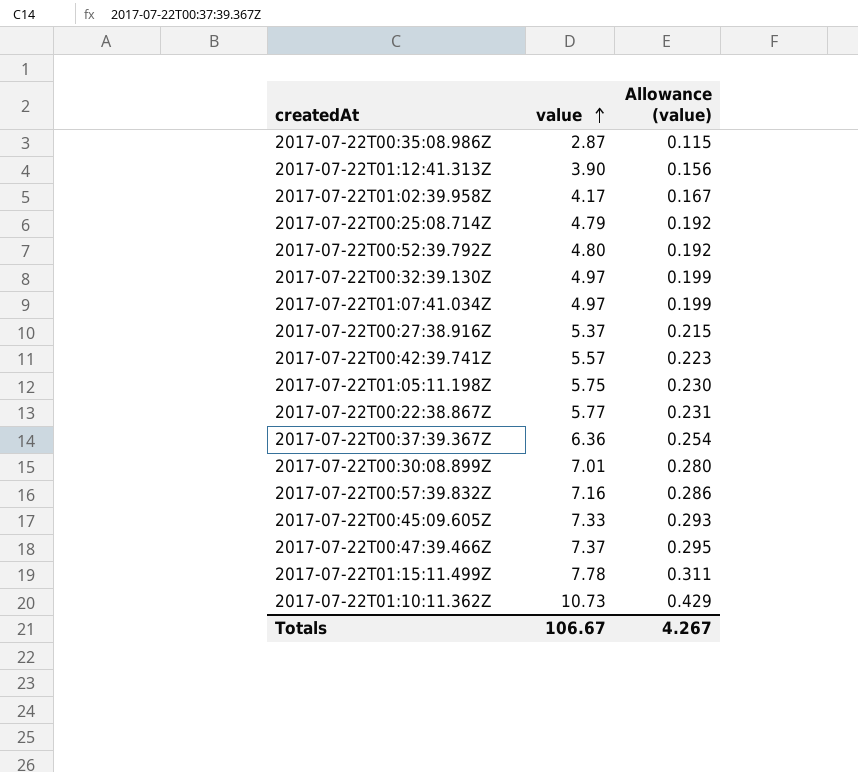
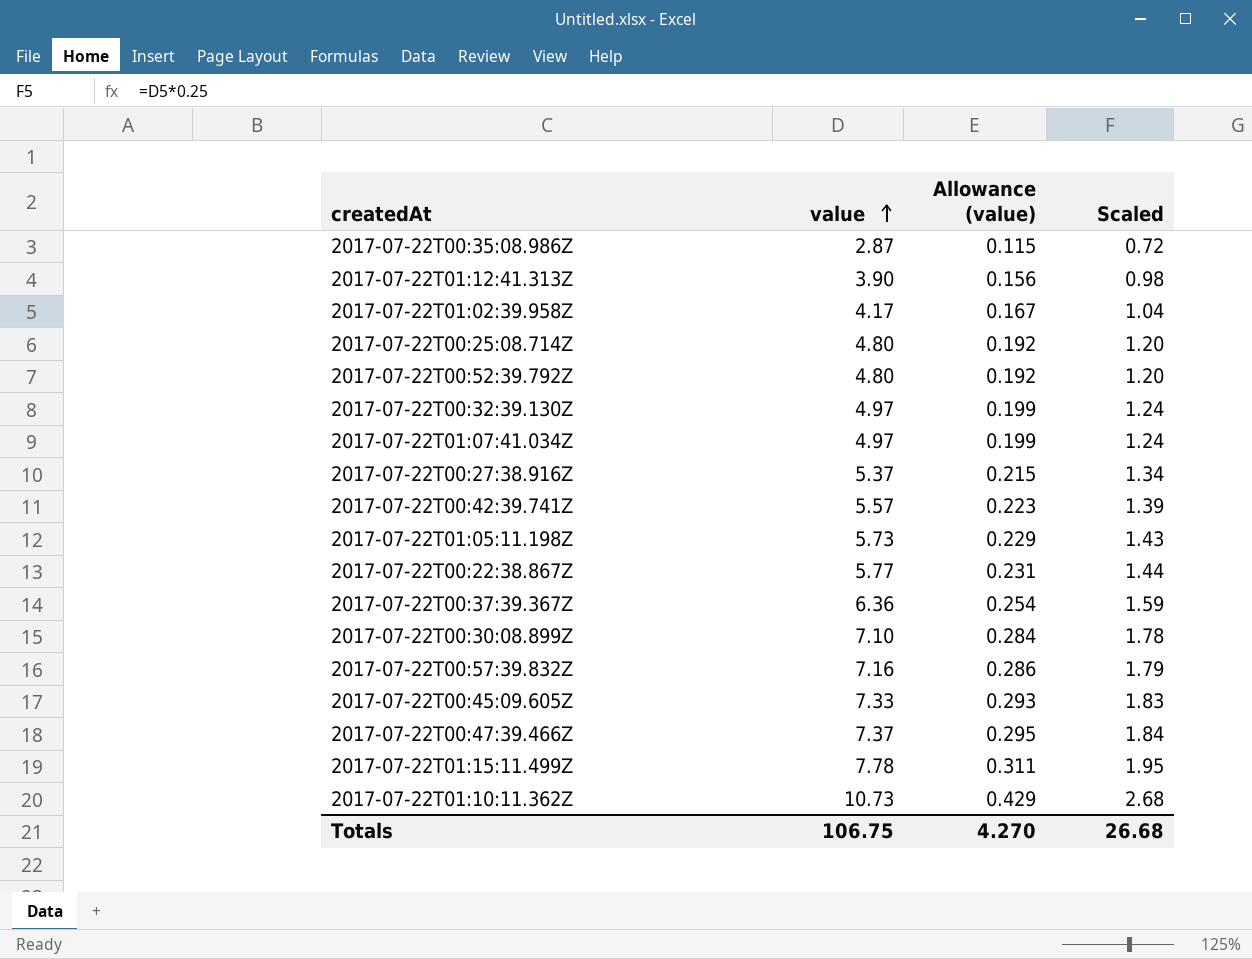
column Scaled | formula: none -> [value] * 0.25
2017-07-22T00:25:08.714Z | value: 4.79 -> 4.80
2017-07-22T01:05:11.198Z | value: 5.75 -> 5.73
2017-07-22T01:05:11.198Z | Allowance (value): 0.230 -> 0.229
2017-07-22T00:30:08.899Z | value: 7.01 -> 7.10
2017-07-22T00:30:08.899Z | Allowance (value): 0.280 -> 0.284
Totals | value: 106.67 -> 106.75
Totals | Allowance (value): 4.267 -> 4.270

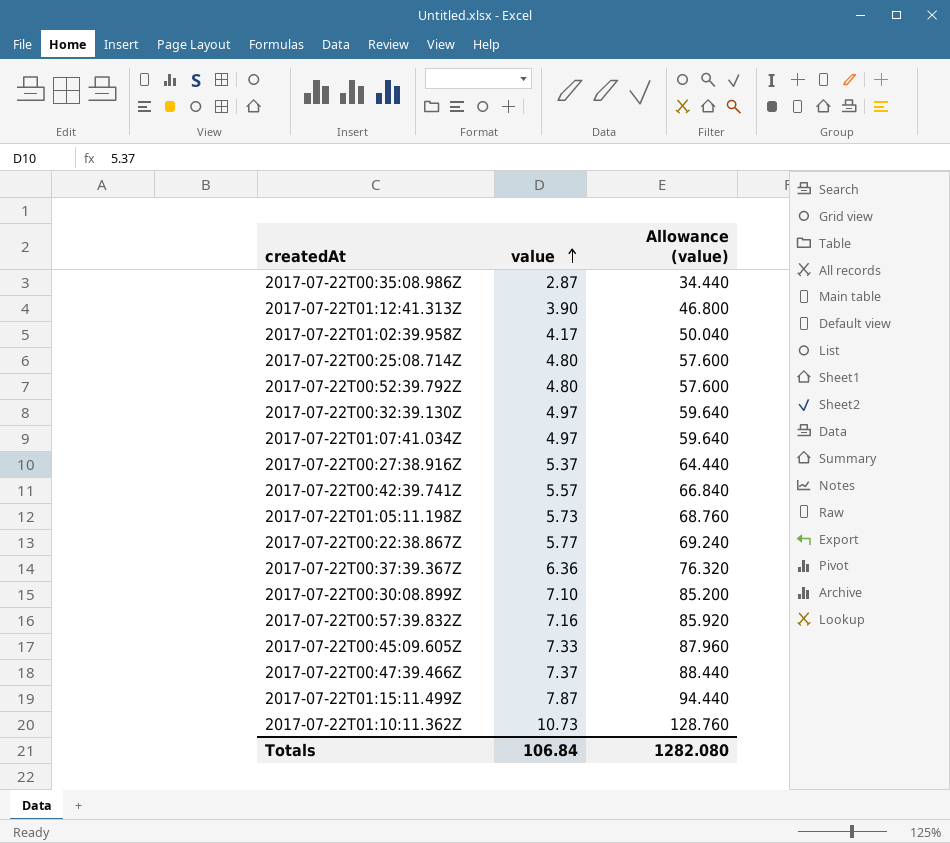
column Scaled | formula: [value] * 0.25 -> none
column Allowance (value) | formula: [value] * 0.04 -> [value] * 12
2017-07-22T01:15:11.499Z | value: 7.78 -> 7.87
Totals | value: 106.75 -> 106.84
Totals | Allowance (value): 4.270 -> 1282.080

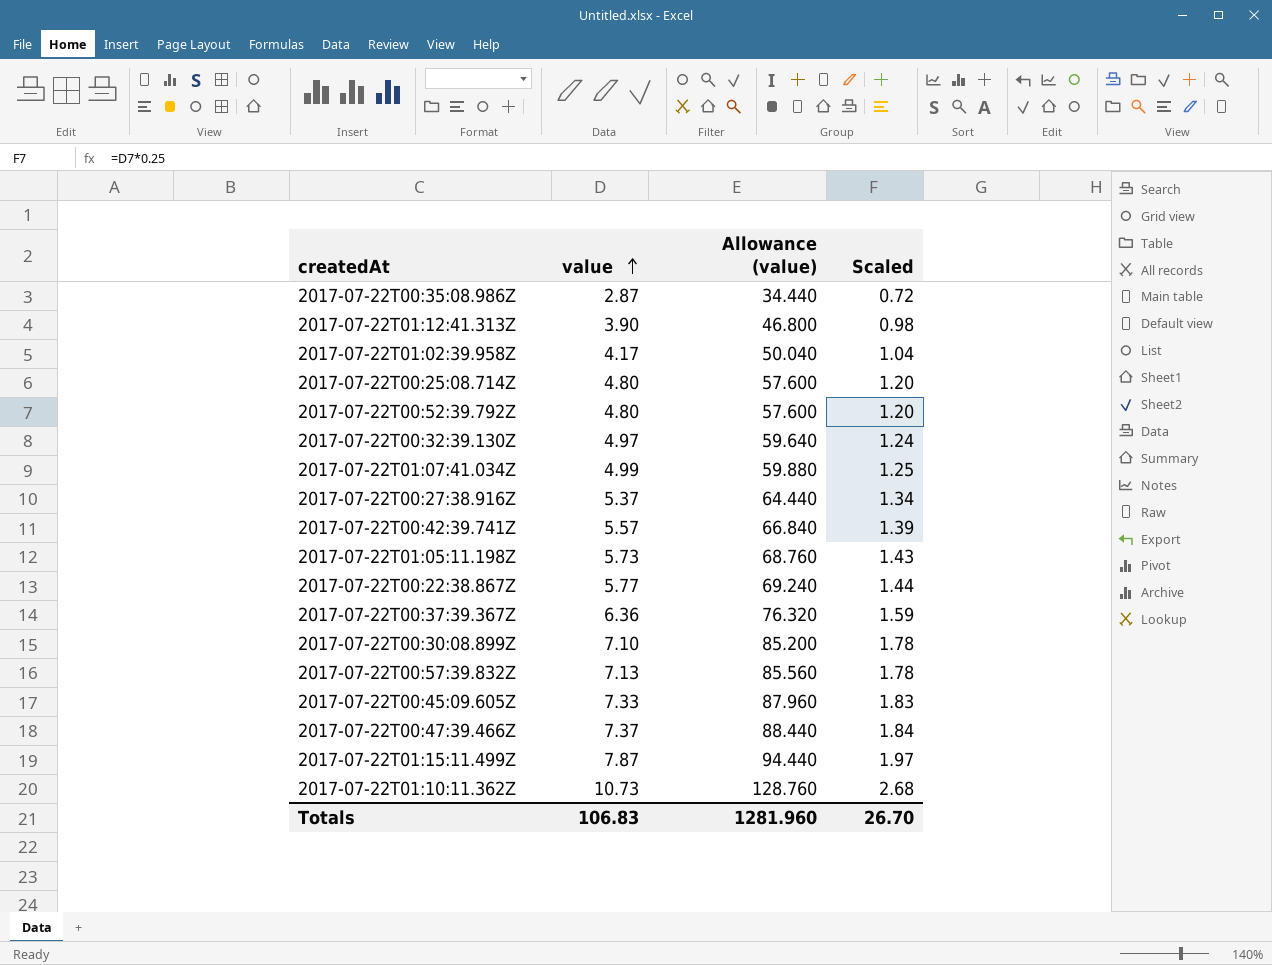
column Scaled | formula: none -> [value] * 0.25
2017-07-22T01:07:41.034Z | value: 4.97 -> 4.99
2017-07-22T01:07:41.034Z | Allowance (value): 59.640 -> 59.880
2017-07-22T00:57:39.832Z | value: 7.16 -> 7.13
2017-07-22T00:57:39.832Z | Allowance (value): 85.920 -> 85.560
Totals | value: 106.84 -> 106.83
Totals | Allowance (value): 1282.080 -> 1281.960

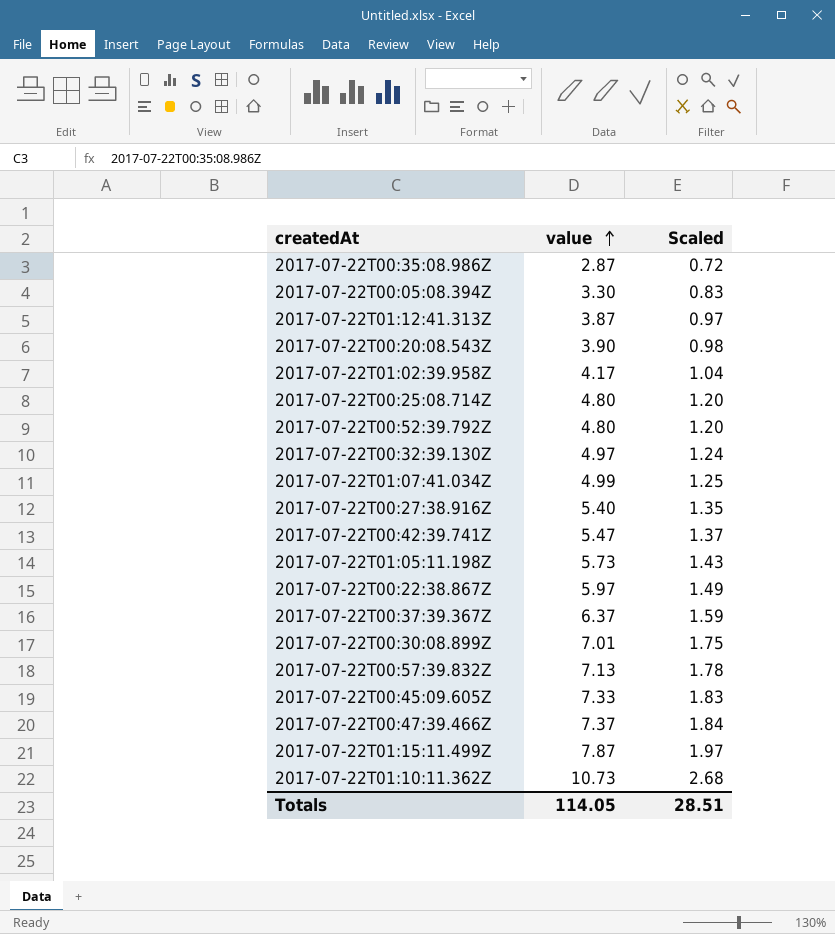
column Allowance (value) | formula: [value] * 12 -> none
row 2017-07-22T00:05:08.394Z: none -> 3.30 | 0.83
2017-07-22T01:12:41.313Z | value: 3.90 -> 3.87
2017-07-22T01:12:41.313Z | Scaled: 0.98 -> 0.97
row 2017-07-22T00:20:08.543Z: none -> 3.90 | 0.98
2017-07-22T00:27:38.916Z | value: 5.37 -> 5.40
2017-07-22T00:27:38.916Z | Scaled: 1.34 -> 1.35
2017-07-22T00:42:39.741Z | value: 5.57 -> 5.47
2017-07-22T00:42:39.741Z | Scaled: 1.39 -> 1.37
2017-07-22T00:22:38.867Z | value: 5.77 -> 5.97
2017-07-22T00:22:38.867Z | Scaled: 1.44 -> 1.49
2017-07-22T00:37:39.367Z | value: 6.36 -> 6.37
2017-07-22T00:30:08.899Z | value: 7.10 -> 7.01
2017-07-22T00:30:08.899Z | Scaled: 1.78 -> 1.75
Totals | value: 106.83 -> 114.05
Totals | Scaled: 26.70 -> 28.51

